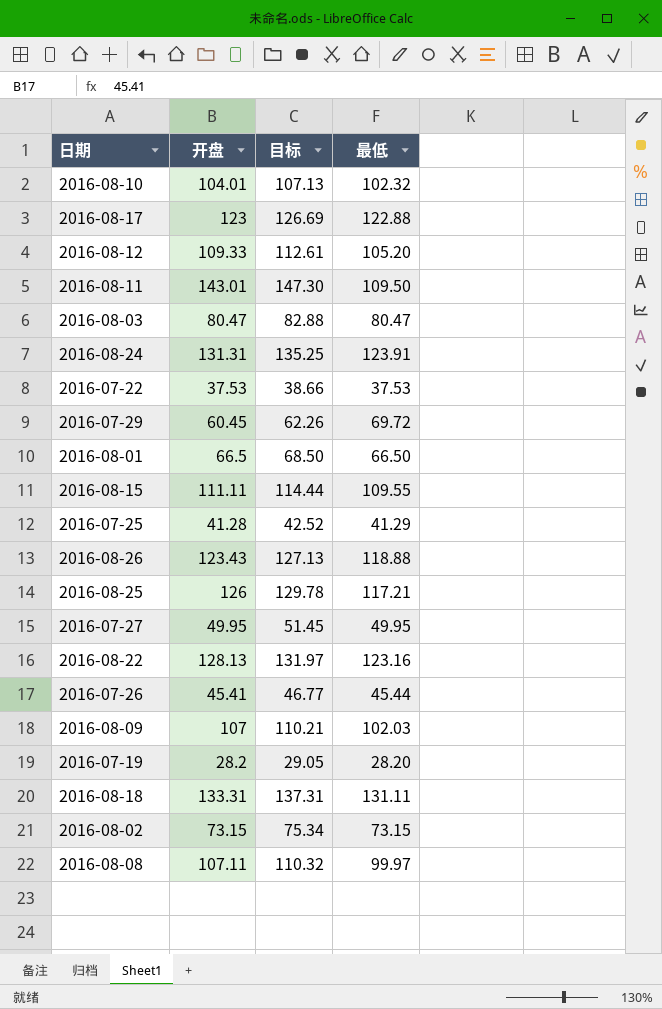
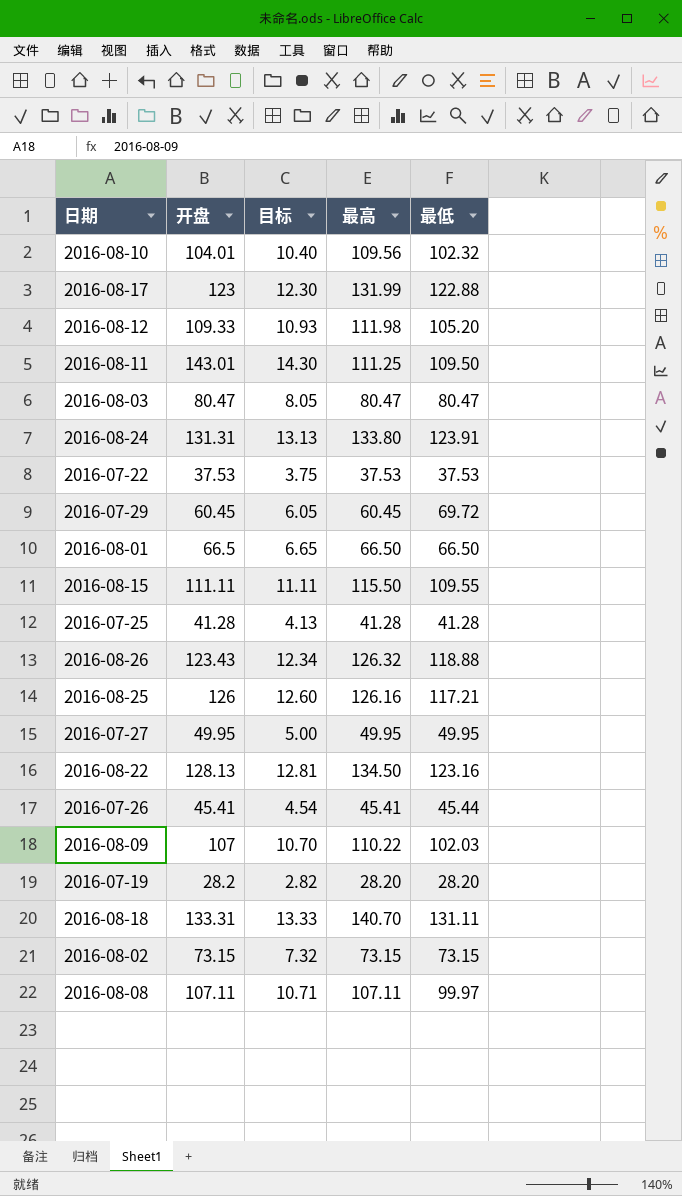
column 目标 | formula: [开盘] * 1.03 -> [开盘] * 0.1
column 最高 | position: none -> 4
2016-07-25 | 最低: 41.29 -> 41.28

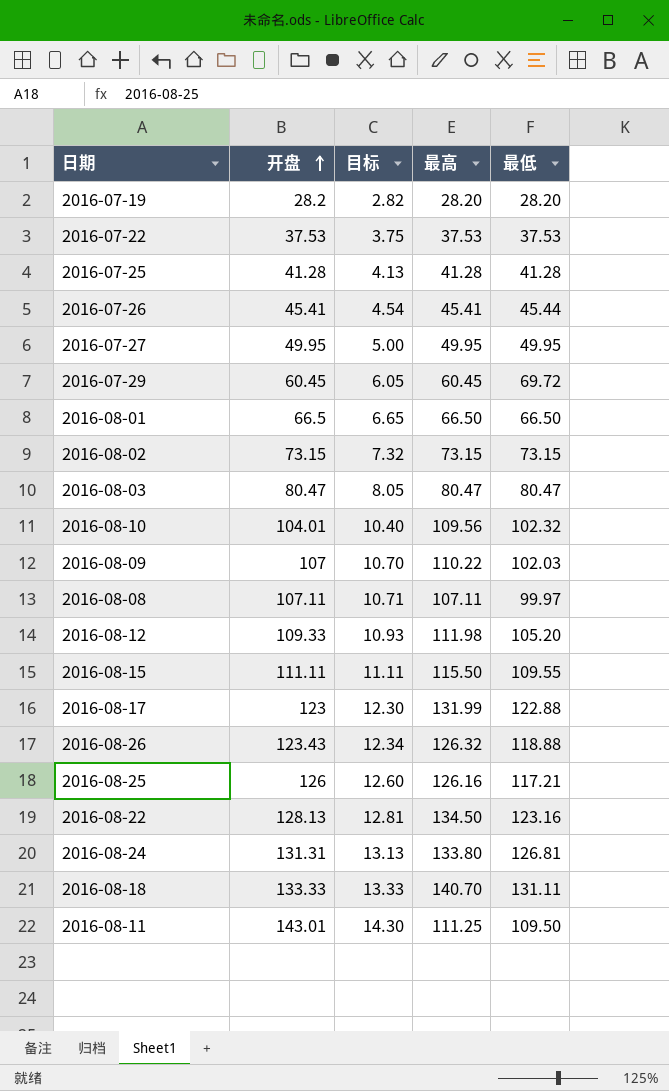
row order: none -> 开盘 ascending
2016-08-24 | 最低: 123.91 -> 126.81
2016-08-18 | 开盘: 133.31 -> 133.33

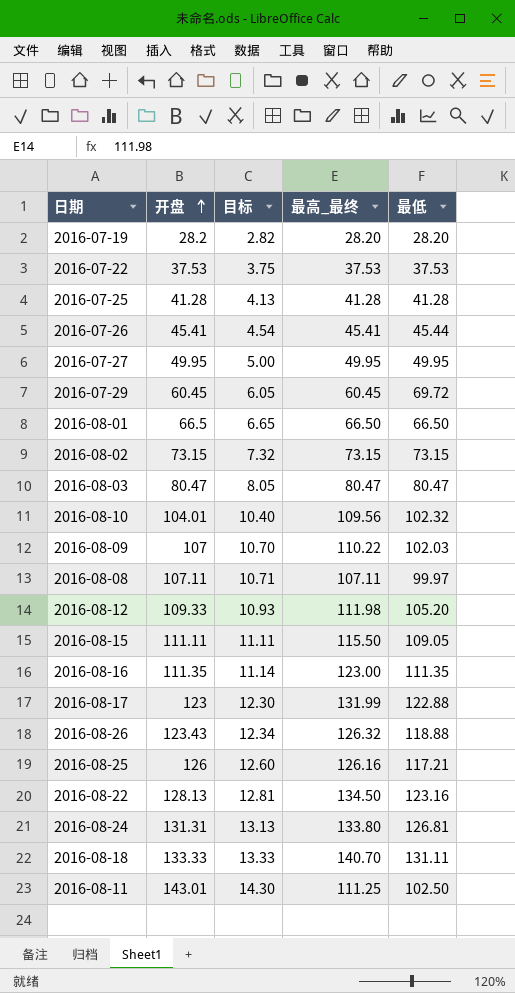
column name: 最高 -> 最高_最终
2016-08-15 | 最低: 109.55 -> 109.05
row 2016-08-16: none -> 111.35 | 11.14 | 123.00 | 111.35
2016-08-11 | 最低: 109.50 -> 102.50

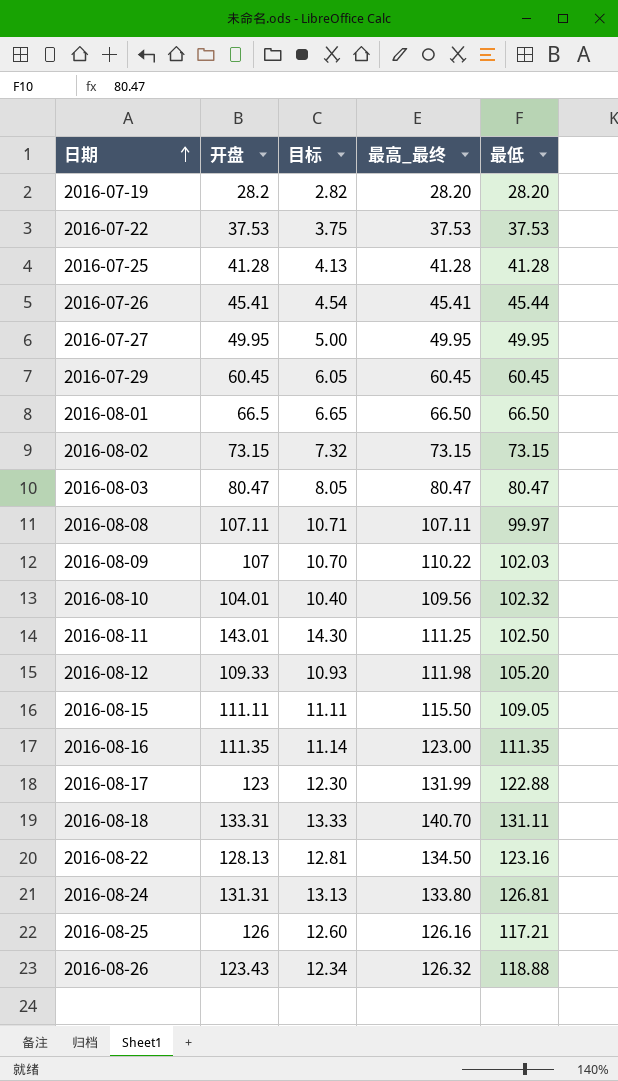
row order: 开盘 ascending -> 日期 ascending
2016-07-29 | 最低: 69.72 -> 60.45
2016-08-18 | 开盘: 133.33 -> 133.31

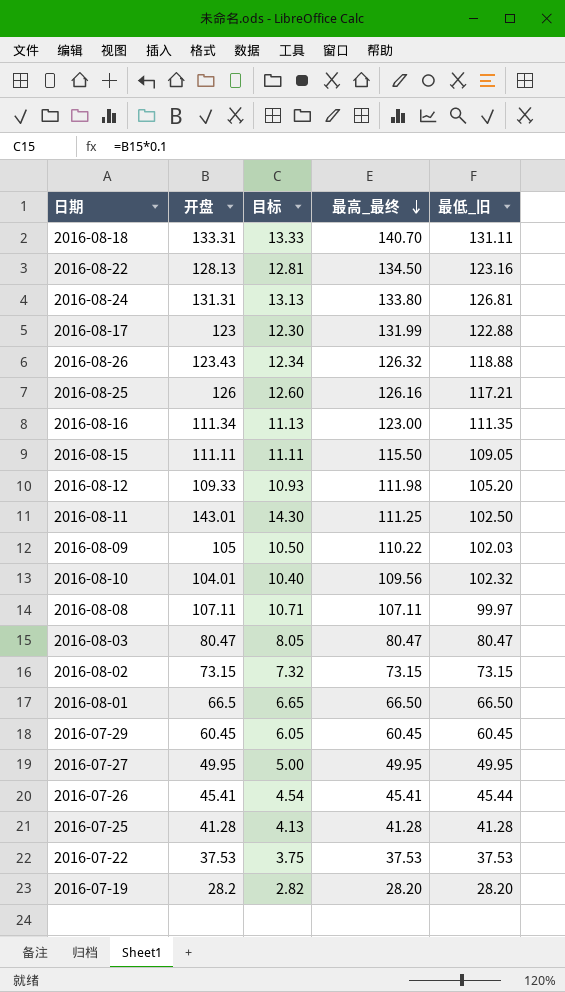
row order: 日期 ascending -> 最高_最终 descending
column name: 最低 -> 最低_旧
2016-08-16 | 开盘: 111.35 -> 111.34
2016-08-16 | 目标: 11.14 -> 11.13
2016-08-09 | 开盘: 107 -> 105
2016-08-09 | 目标: 10.70 -> 10.50

